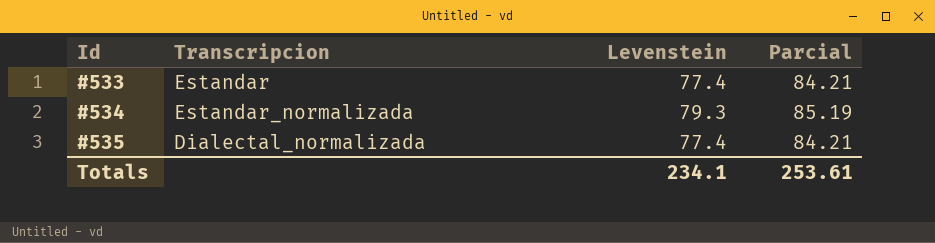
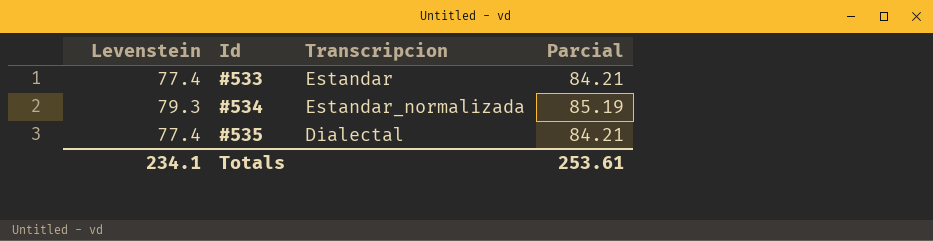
column Levenstein | position: 3 -> 1
#535 | Transcripcion: Dialectal_normalizada -> Dialectal

